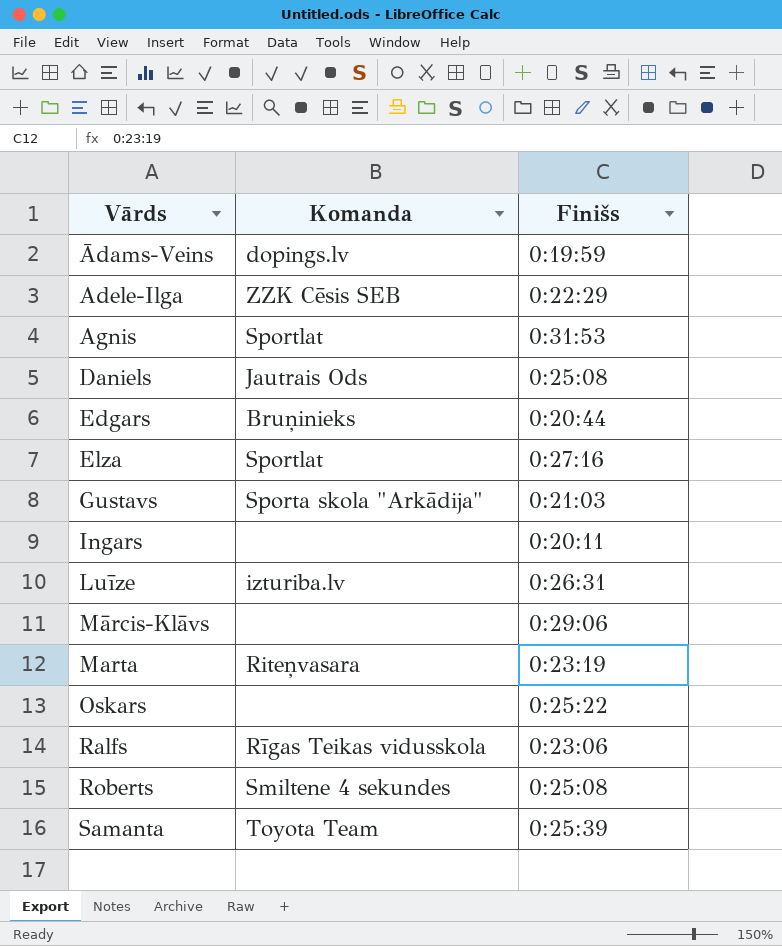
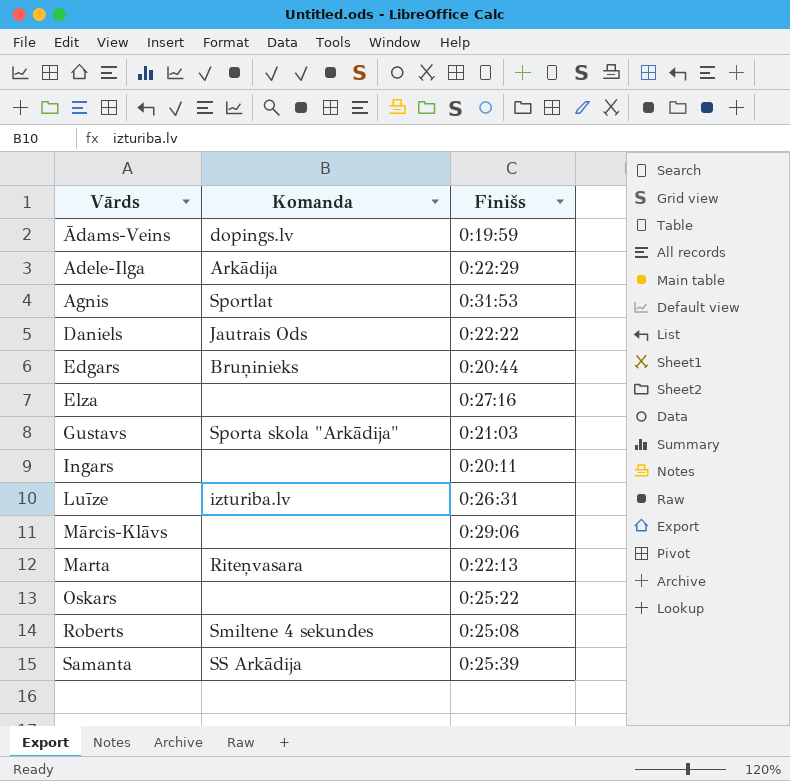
row Ralfs: Rīgas Teikas vidusskola | 0:23:06 -> none
Adele-Ilga | Komanda: ZZK Cēsis SEB -> Arkādija
Daniels | Finišs: 0:25:08 -> 0:22:22
Elza | Komanda: Sportlat -> none
Marta | Finišs: 0:23:19 -> 0:22:13
Samanta | Komanda: Toyota Team -> SS Arkādija

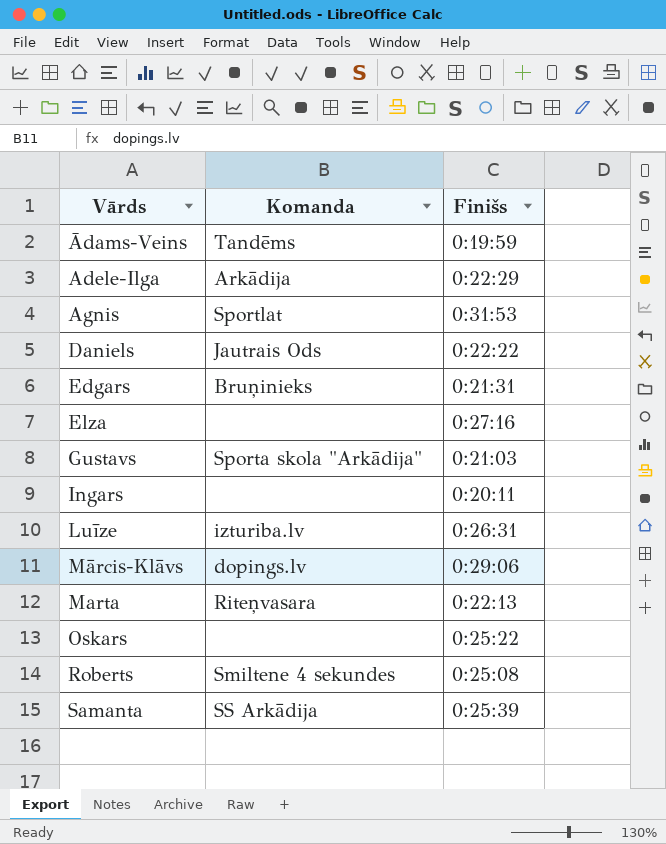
Ādams-Veins | Komanda: dopings.lv -> Tandēms
Edgars | Finišs: 0:20:44 -> 0:21:31
Mārcis-Klāvs | Komanda: none -> dopings.lv

